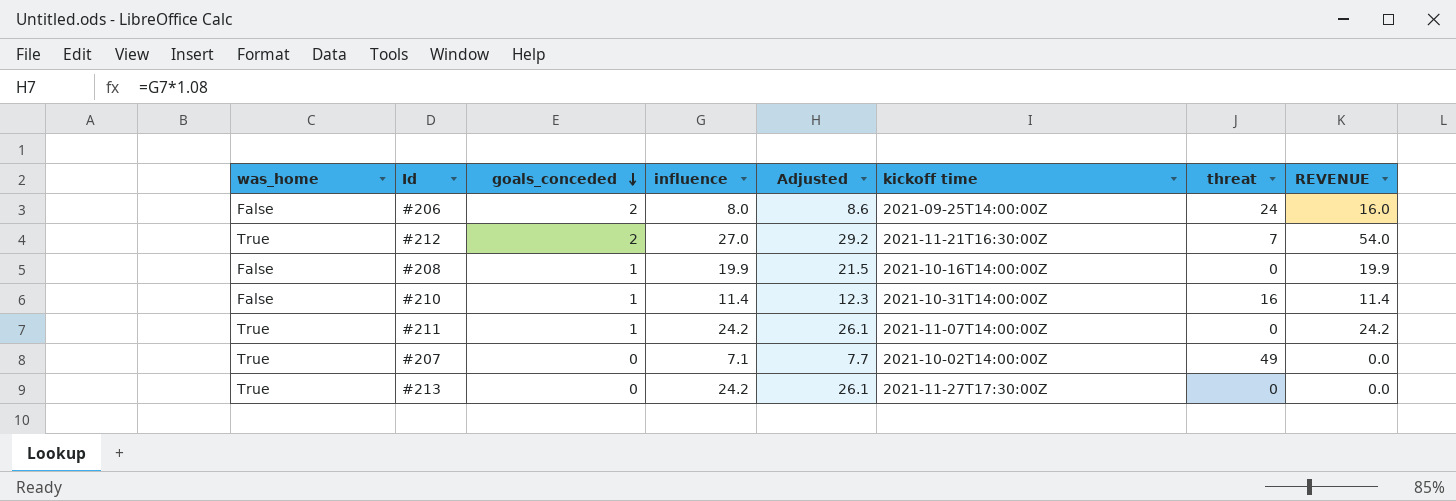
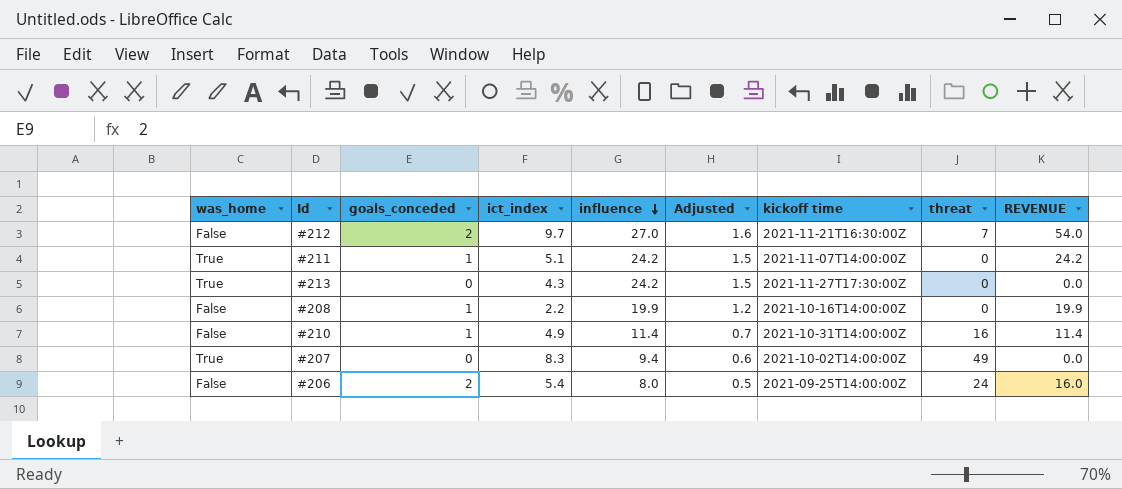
row order: goals_conceded descending -> influence descending
column ict_index | position: none -> 4
column Adjusted | formula: [influence] * 1.08 -> [influence] * 0.06
#212 | was_home: True -> False
#207 | influence: 7.1 -> 9.4

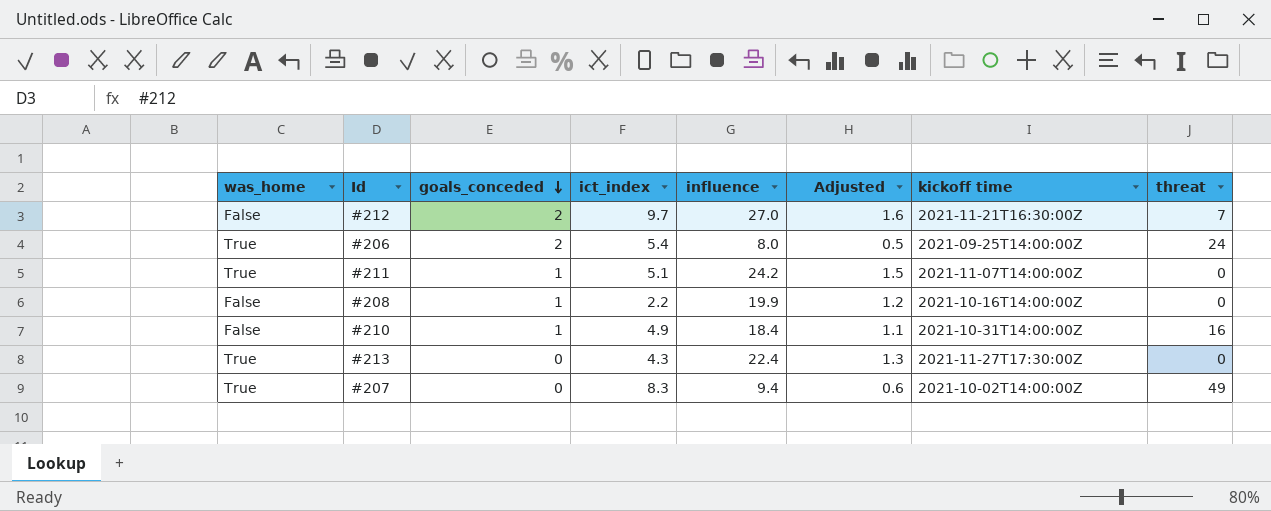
row order: influence descending -> goals_conceded descending
column REVENUE | formula: [goals_conceded] * [influence] -> none
#206 | was_home: False -> True
#210 | influence: 11.4 -> 18.4
#210 | Adjusted: 0.7 -> 1.1
#213 | influence: 24.2 -> 22.4
#213 | Adjusted: 1.5 -> 1.3

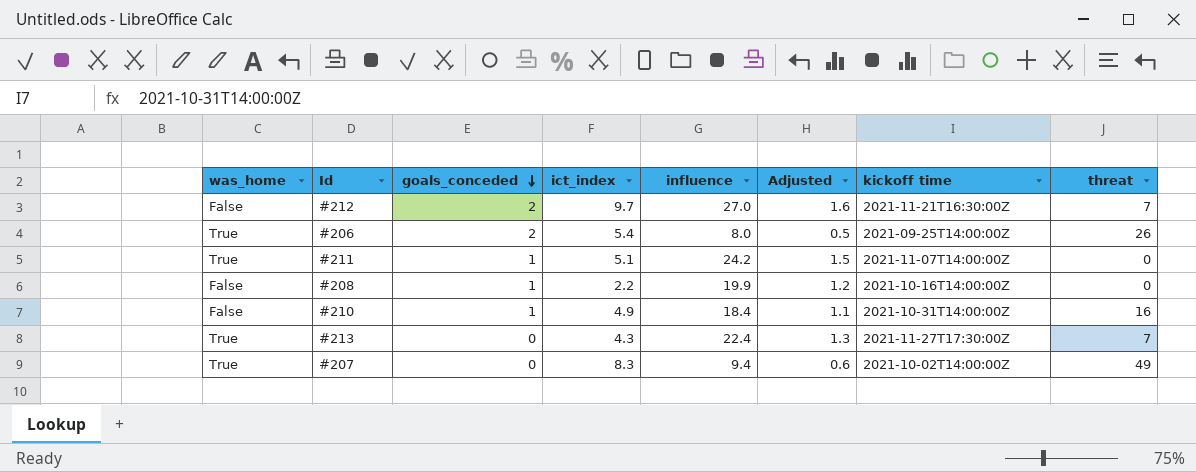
#206 | threat: 24 -> 26
#213 | threat: 0 -> 7

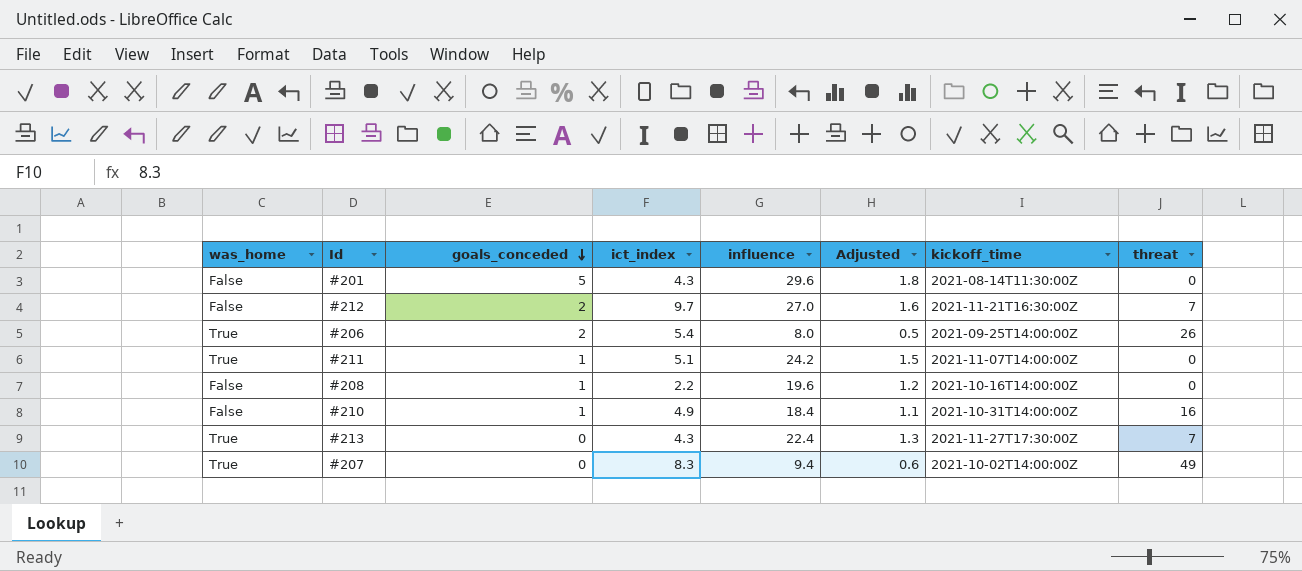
column name: kickoff time -> kickoff_time
row #201: none -> False | 5 | 4.3 | 29.6 | 1.8 | 2021-08-14T11:30:00Z | 0
#208 | influence: 19.9 -> 19.6

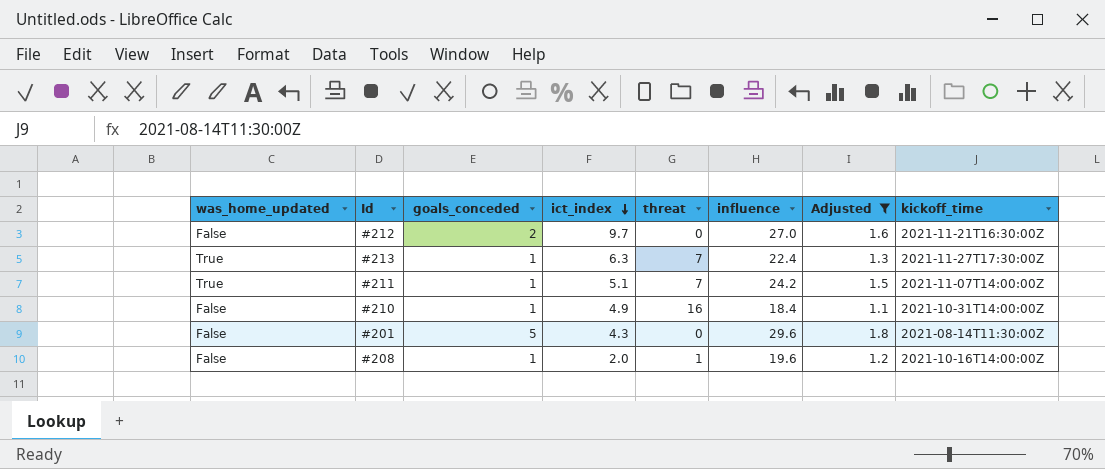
filter: none -> Adjusted >= 1.1
row order: goals_conceded descending -> ict_index descending
column name: was_home -> was_home_updated
column threat | position: 8 -> 5
#212 | threat: 7 -> 0
#213 | goals_conceded: 0 -> 1
#213 | ict_index: 4.3 -> 6.3
#211 | threat: 0 -> 7
#208 | ict_index: 2.2 -> 2.0
#208 | threat: 0 -> 1

